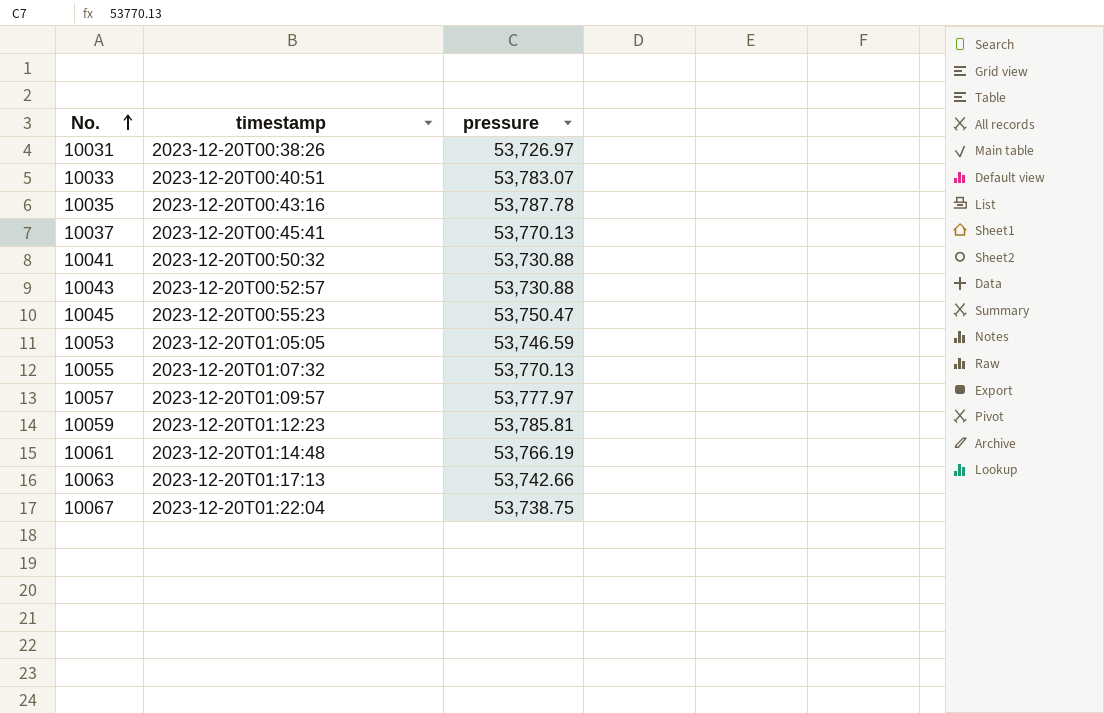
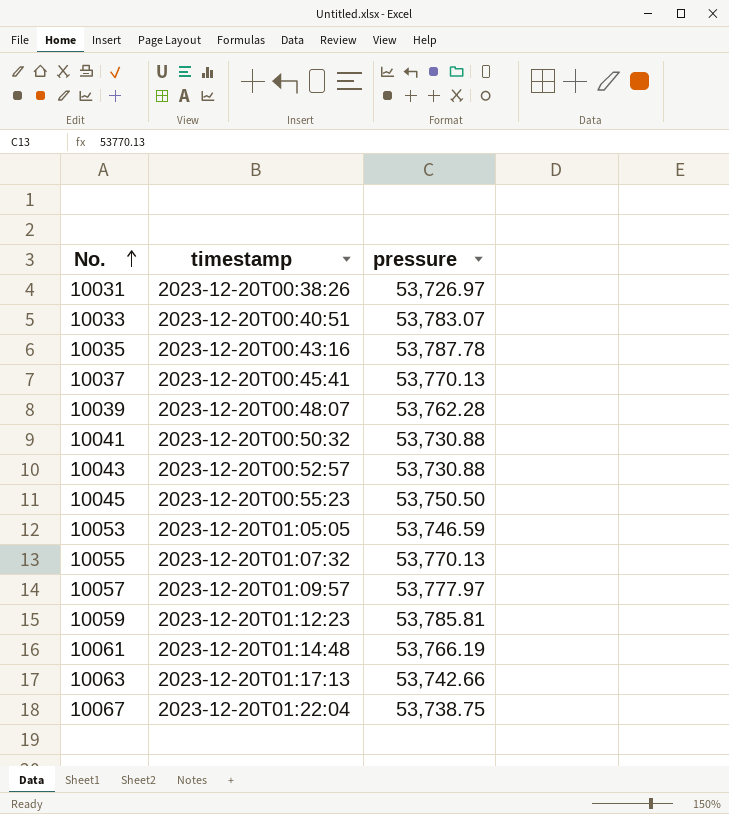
row 10039: none -> 2023-12-20T00:48:07 | 53,762.28
10045 | pressure: 53,750.47 -> 53,750.50

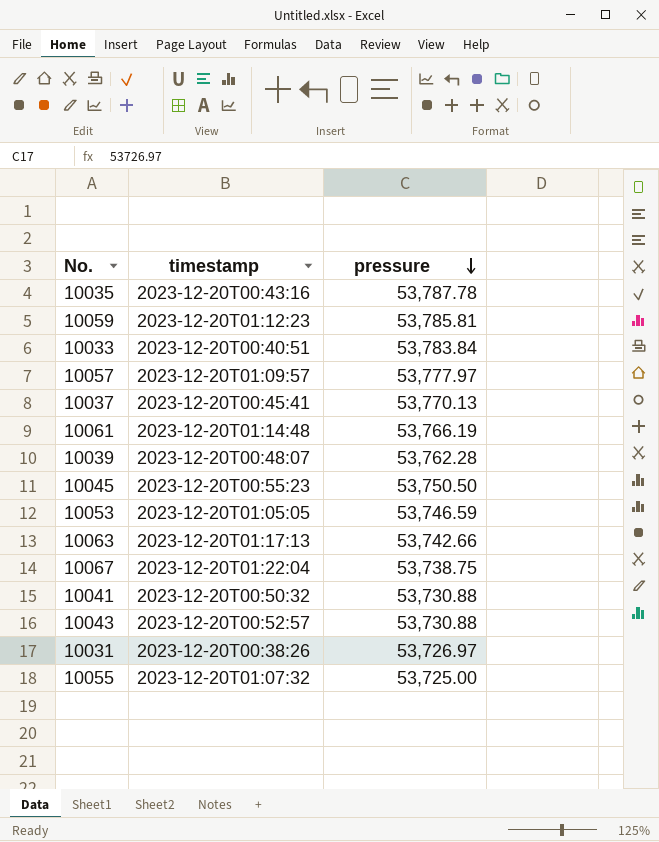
row order: No. ascending -> pressure descending
10033 | pressure: 53,783.07 -> 53,783.84
10055 | pressure: 53,770.13 -> 53,725.00

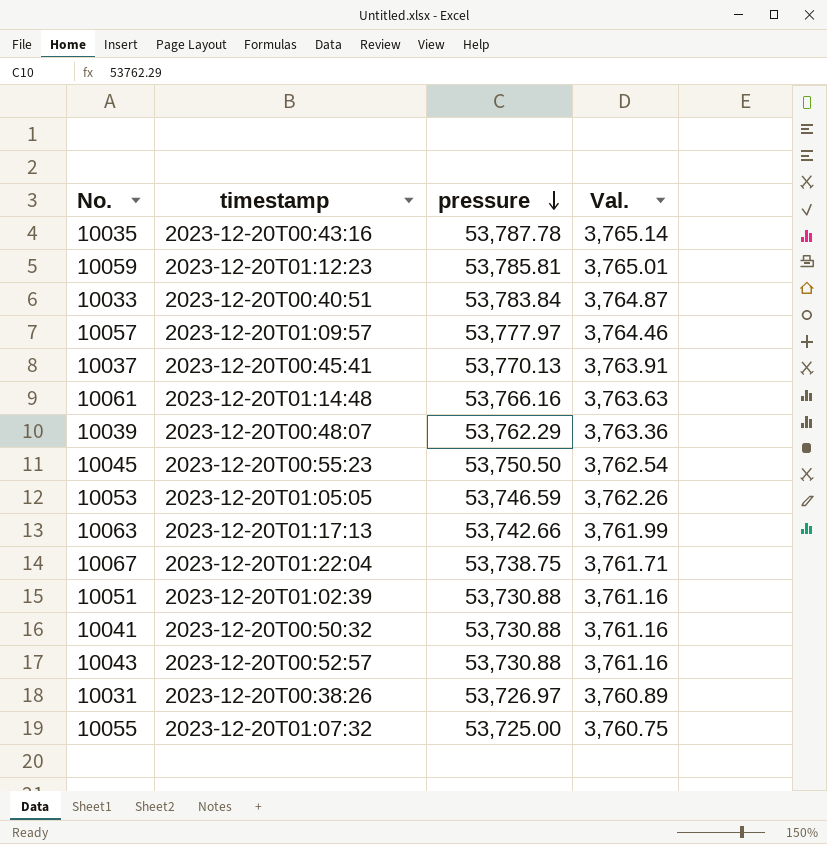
column Val. | formula: none -> [pressure] * 0.07
10061 | pressure: 53,766.19 -> 53,766.16
10039 | pressure: 53,762.28 -> 53,762.29
row 10051: none -> 2023-12-20T01:02:39 | 53,730.88 | 3,761.16

